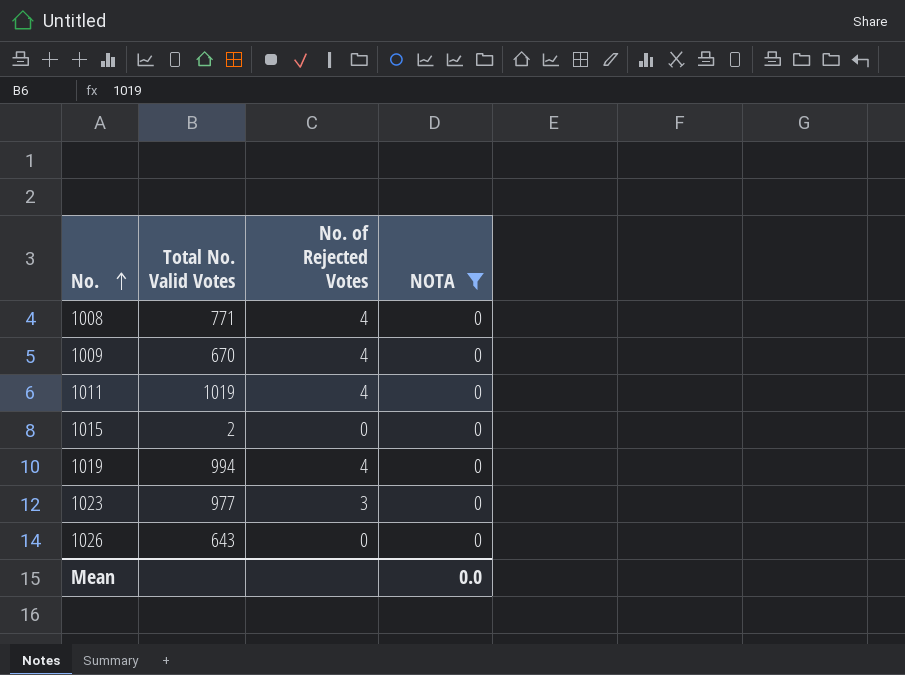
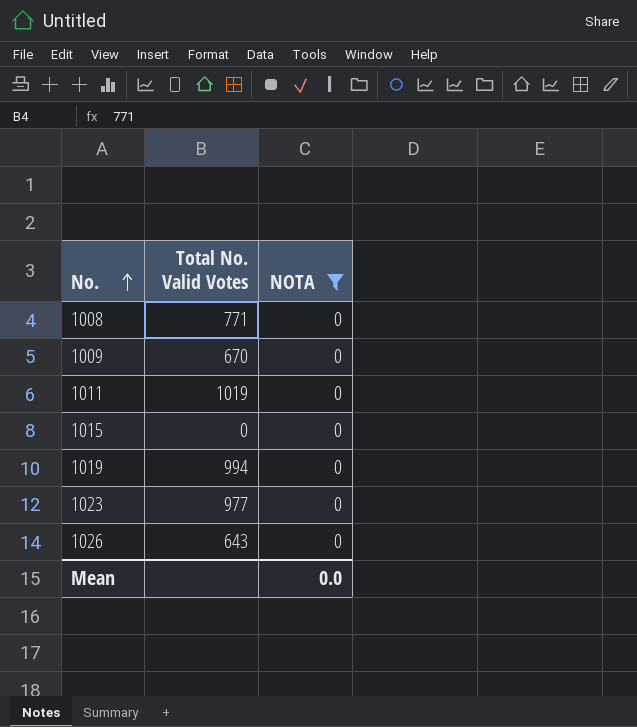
column No. of Rejected Votes | position: 3 -> none
1015 | Total No. Valid Votes: 2 -> 0

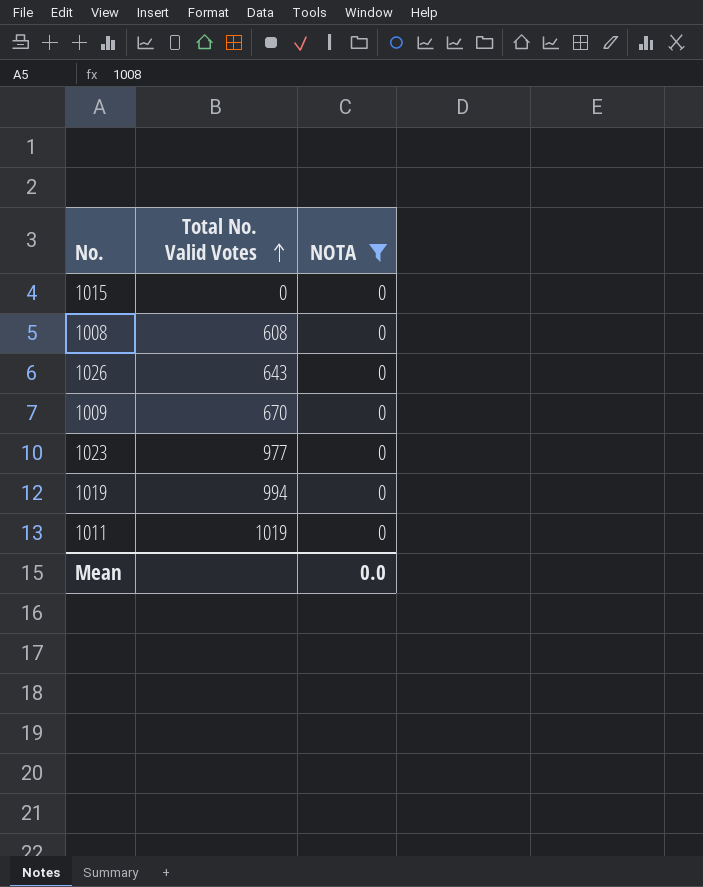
row order: No. ascending -> Total No. Valid Votes ascending
1008 | Total No. Valid Votes: 771 -> 608

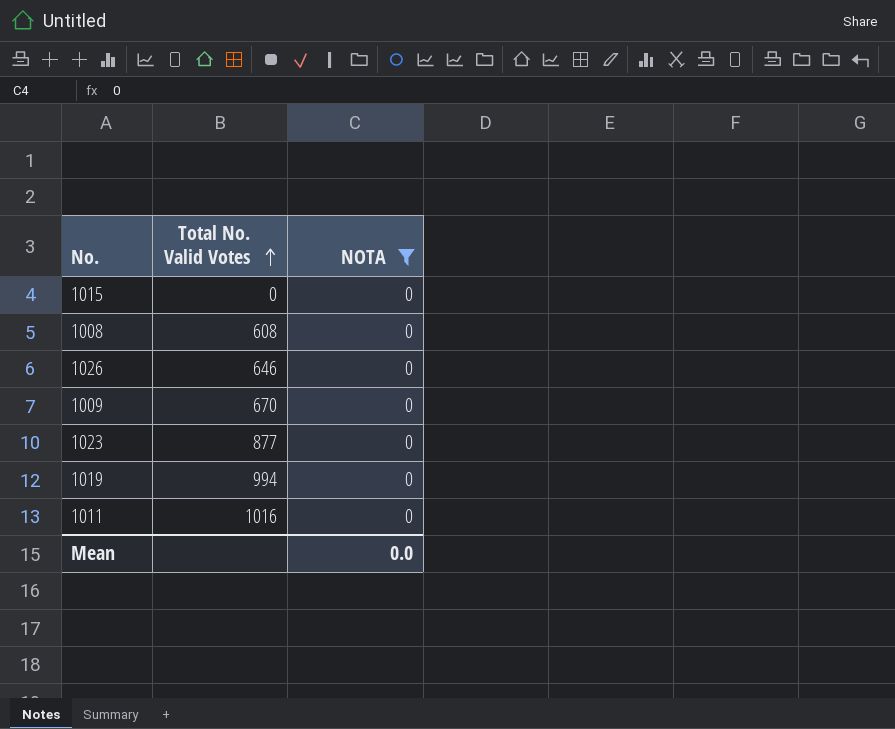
1026 | Total No. Valid Votes: 643 -> 646
1023 | Total No. Valid Votes: 977 -> 877
1011 | Total No. Valid Votes: 1019 -> 1016

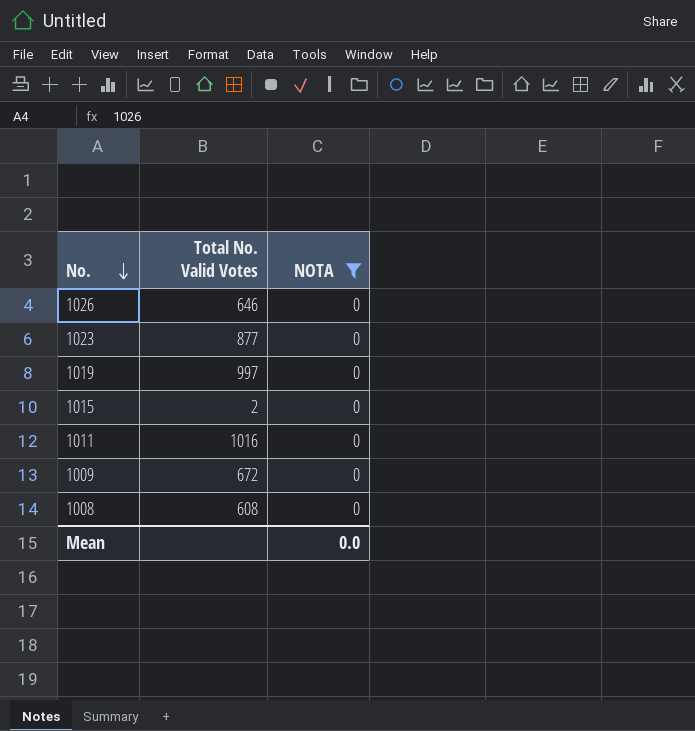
row order: Total No. Valid Votes ascending -> No. descending
1019 | Total No. Valid Votes: 994 -> 997
1015 | Total No. Valid Votes: 0 -> 2
1009 | Total No. Valid Votes: 670 -> 672

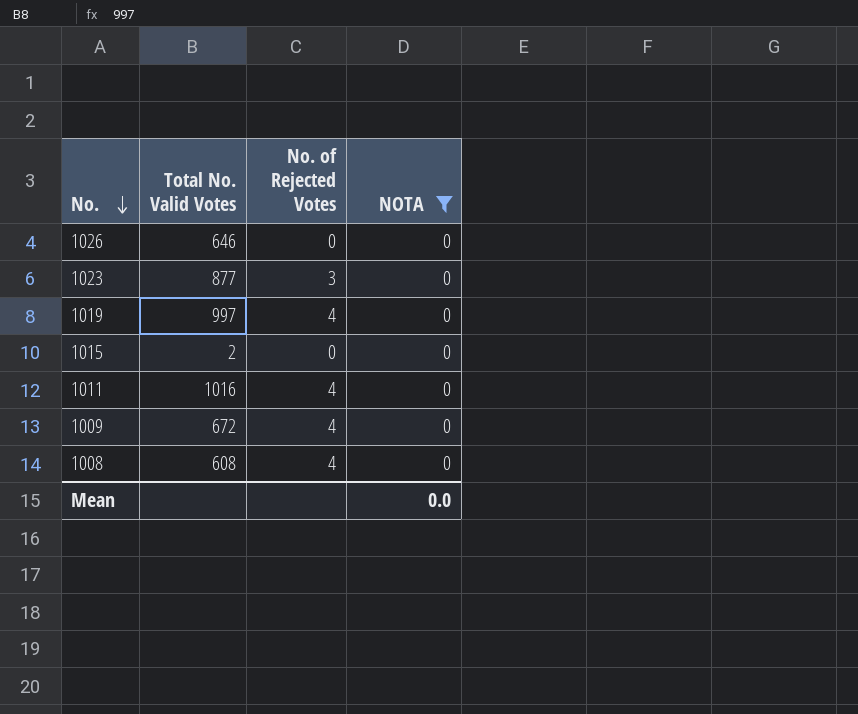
column No. of Rejected Votes | position: none -> 3

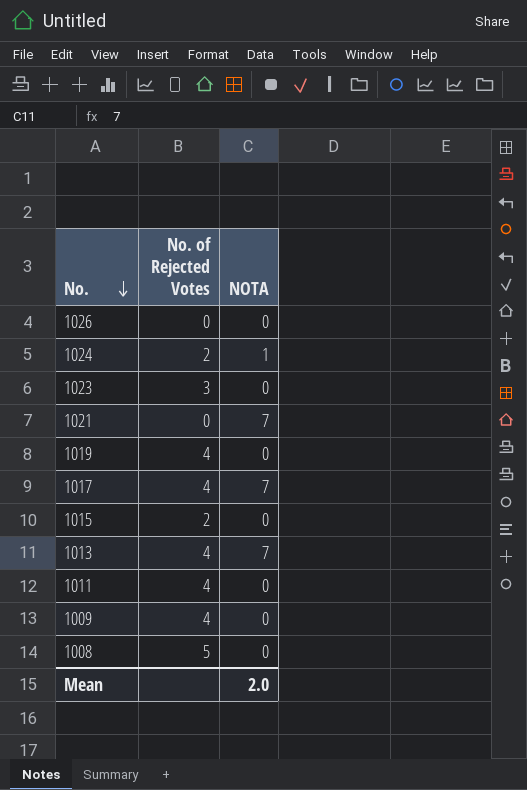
filter: NOTA = 0 -> none
column Total No. Valid Votes | position: 2 -> none
1015 | No. of Rejected Votes: 0 -> 2
1008 | No. of Rejected Votes: 4 -> 5
Mean | NOTA: 0.0 -> 2.0

